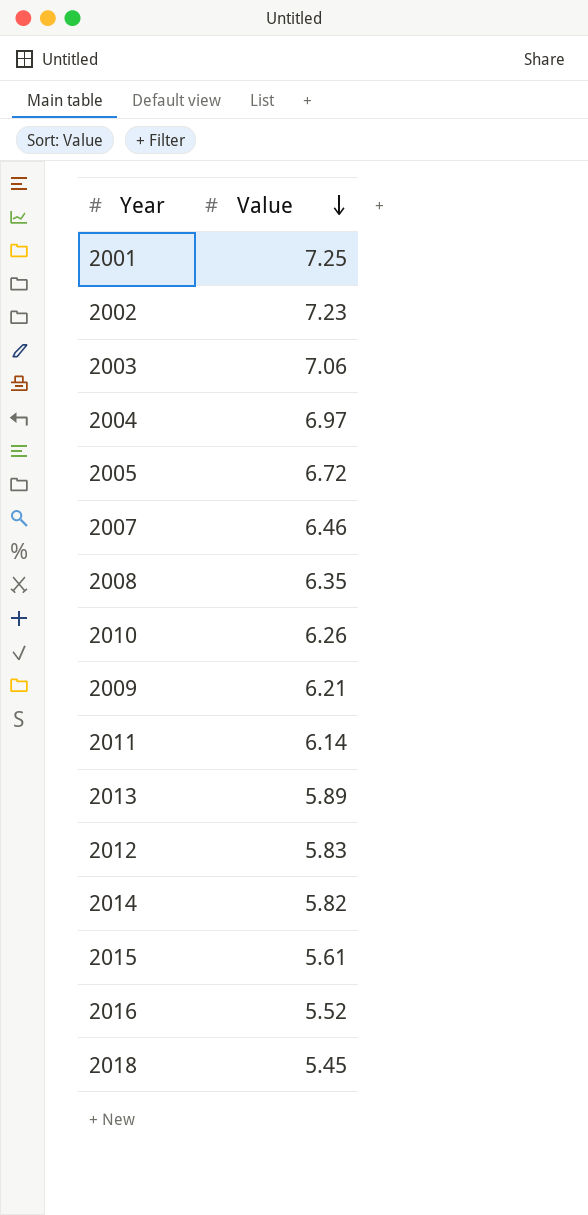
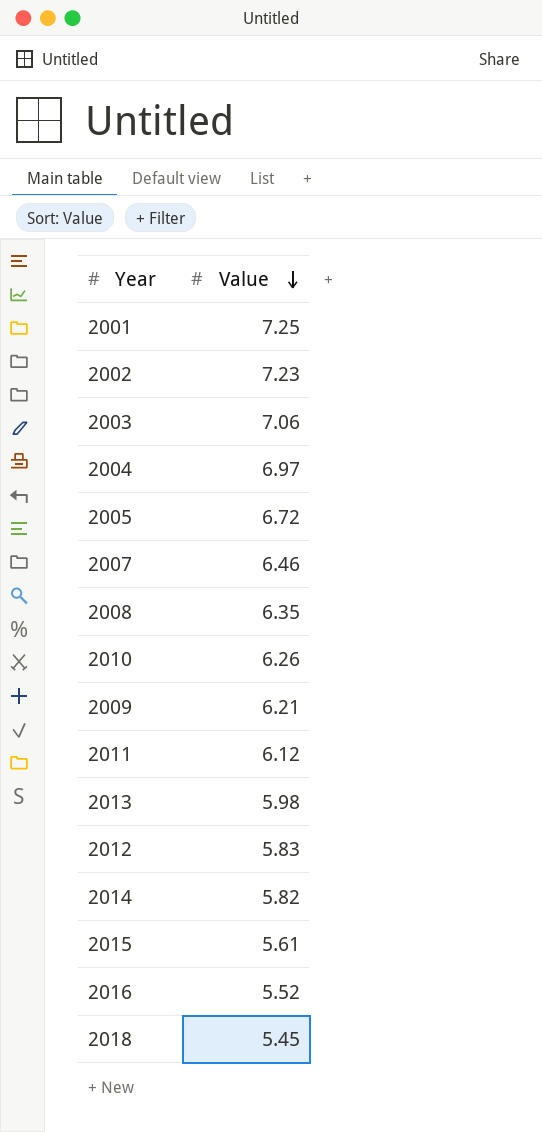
2011 | Value: 6.14 -> 6.12
2013 | Value: 5.89 -> 5.98

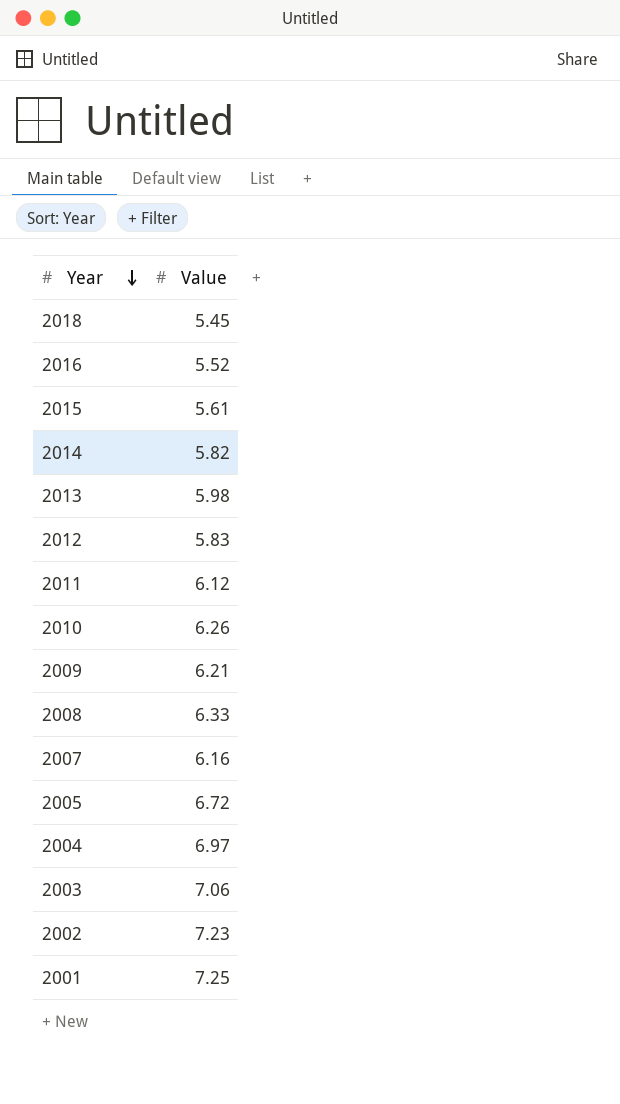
row order: Value descending -> Year descending
2008 | Value: 6.35 -> 6.33
2007 | Value: 6.46 -> 6.16

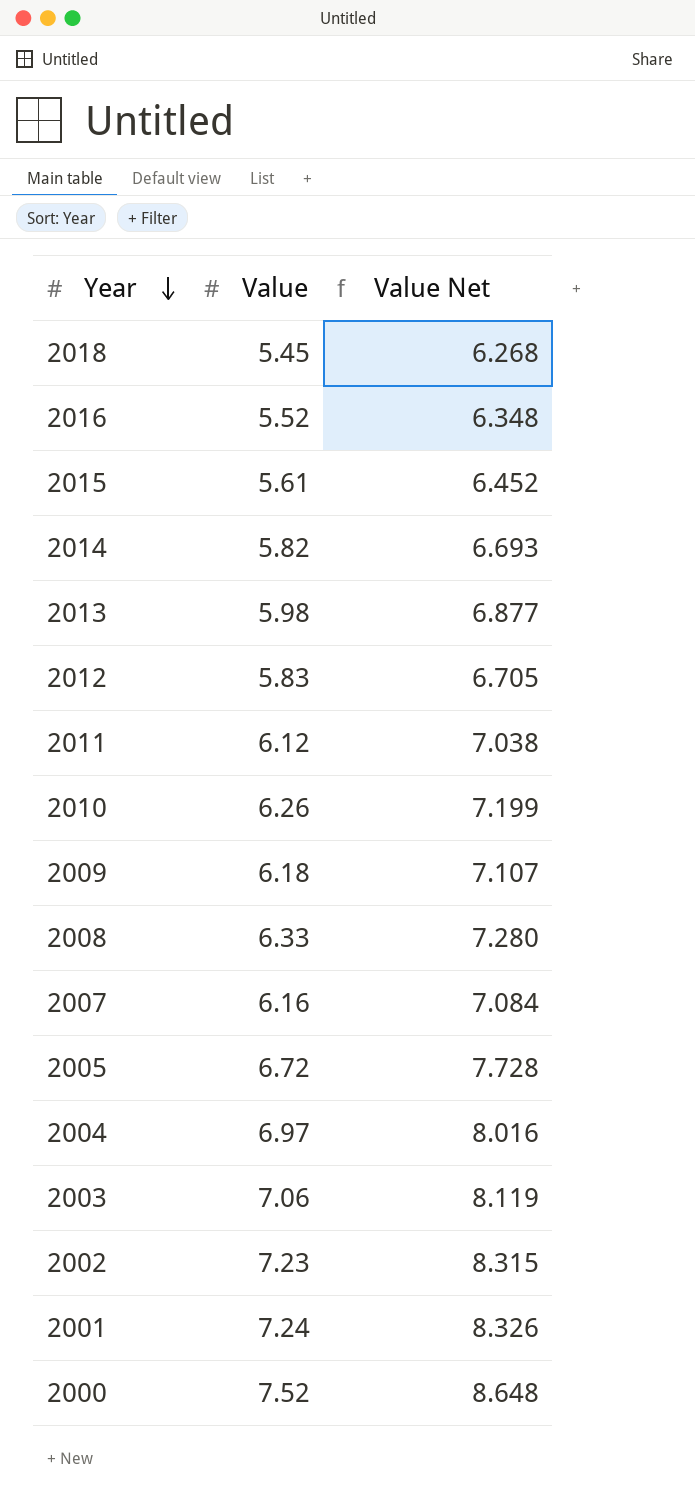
column Value Net | formula: none -> [Value] * 1.15
2009 | Value: 6.21 -> 6.18
2001 | Value: 7.25 -> 7.24
row 2000: none -> 7.52 | 8.648

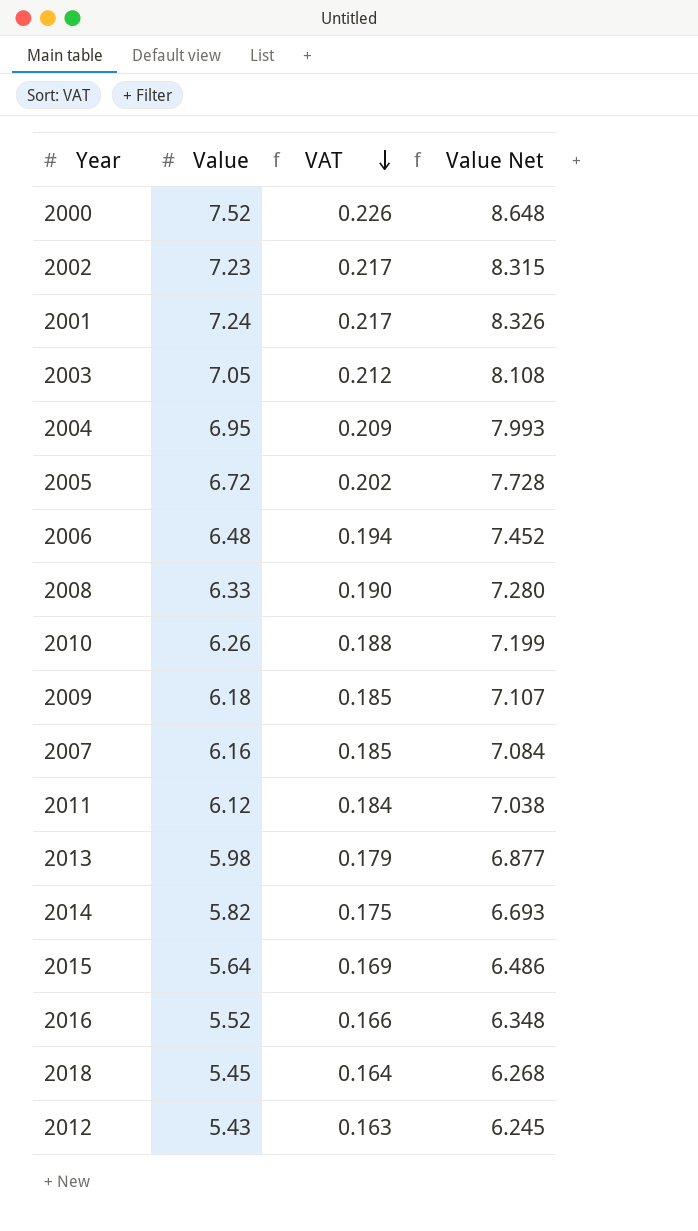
row order: Year descending -> VAT descending
column VAT | formula: none -> [Value] * 0.03
2003 | Value: 7.06 -> 7.05
2003 | Value Net: 8.119 -> 8.108
2004 | Value: 6.97 -> 6.95
2004 | Value Net: 8.016 -> 7.993
row 2006: none -> 6.48 | 0.194 | 7.452
2015 | Value: 5.61 -> 5.64
2015 | Value Net: 6.452 -> 6.486
2012 | Value: 5.83 -> 5.43
2012 | Value Net: 6.705 -> 6.245

